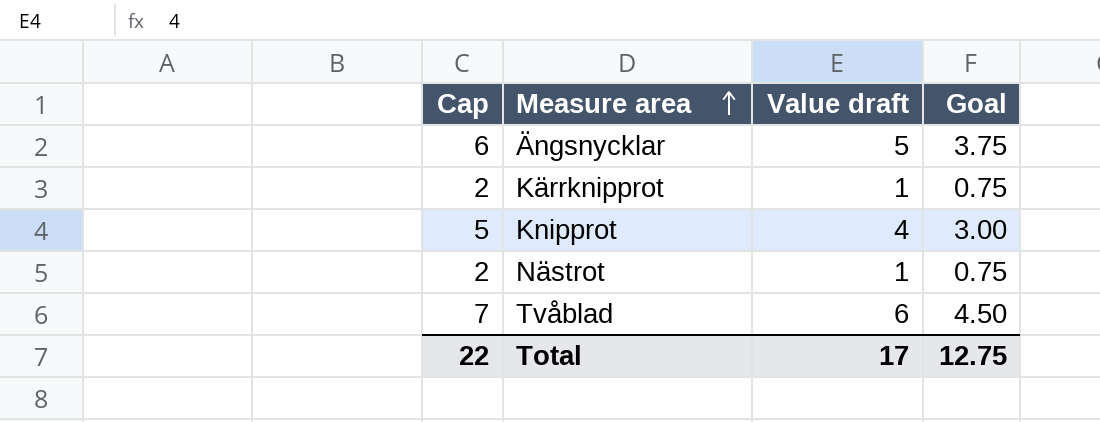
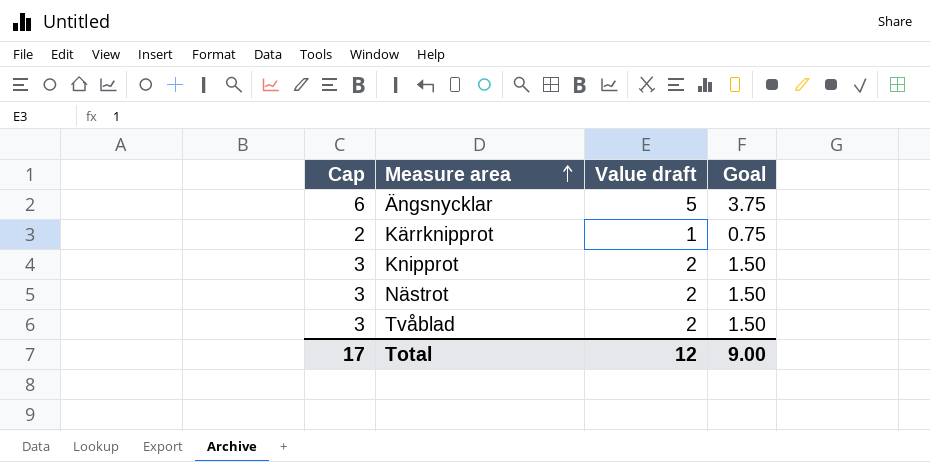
Knipprot | Cap: 5 -> 3
Knipprot | Value draft: 4 -> 2
Knipprot | Goal: 3.00 -> 1.50
Nästrot | Cap: 2 -> 3
Nästrot | Value draft: 1 -> 2
Nästrot | Goal: 0.75 -> 1.50
Tvåblad | Cap: 7 -> 3
Tvåblad | Value draft: 6 -> 2
Tvåblad | Goal: 4.50 -> 1.50
Total | Cap: 22 -> 17
Total | Value draft: 17 -> 12
Total | Goal: 12.75 -> 9.00

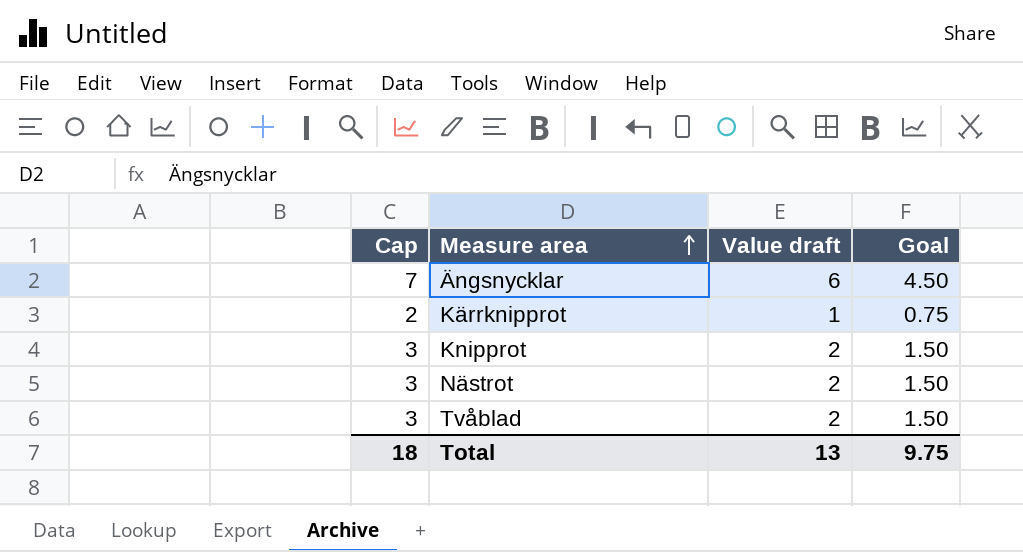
Ängsnycklar | Cap: 6 -> 7
Ängsnycklar | Value draft: 5 -> 6
Ängsnycklar | Goal: 3.75 -> 4.50
Total | Cap: 17 -> 18
Total | Value draft: 12 -> 13
Total | Goal: 9.00 -> 9.75

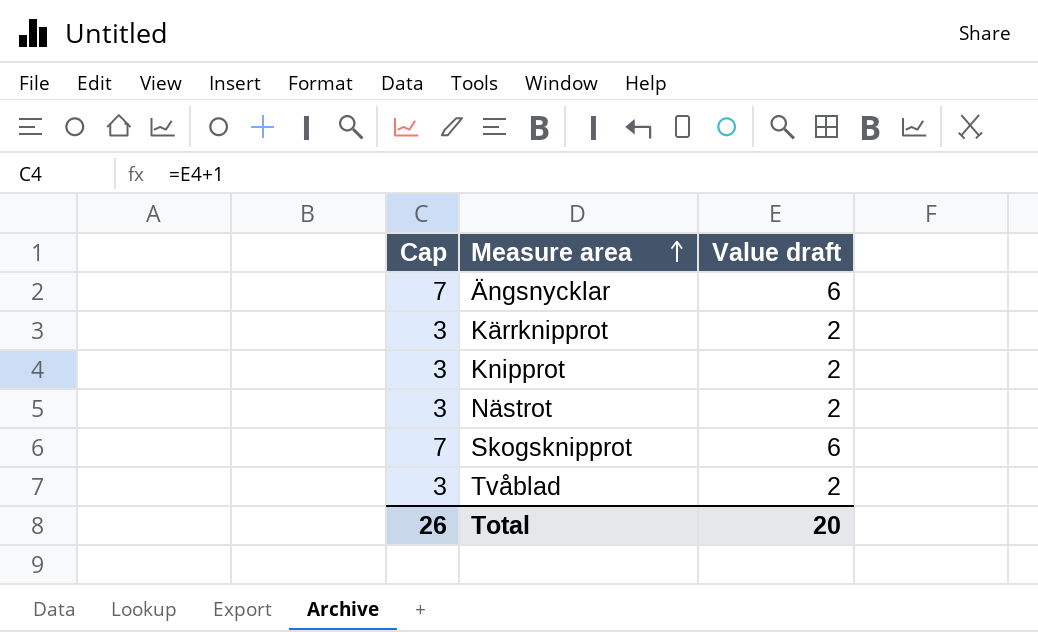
column Goal | formula: [Value draft] * 0.75 -> none
Kärrknipprot | Cap: 2 -> 3
Kärrknipprot | Value draft: 1 -> 2
row Skogsknipprot: none -> 7 | 6
Total | Cap: 18 -> 26
Total | Value draft: 13 -> 20

